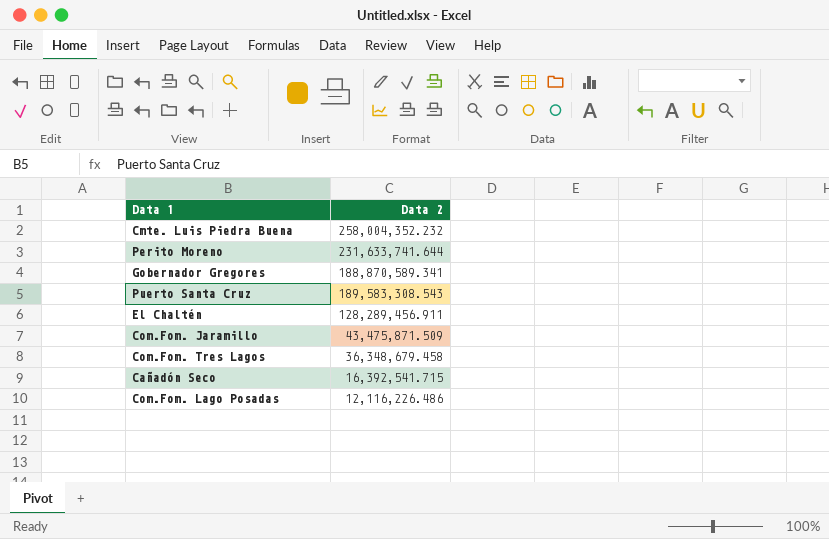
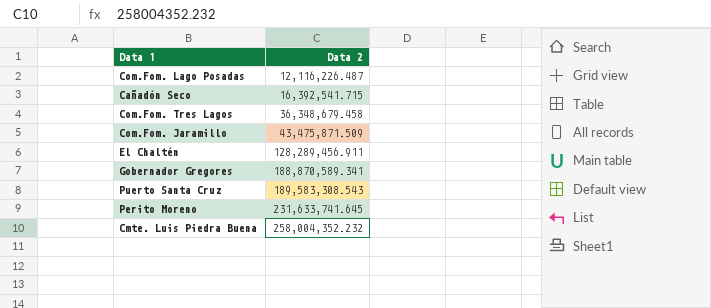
row order: none -> Data 2 ascending
Com.Fom. Lago Posadas | Data 2: 12,116,226.486 -> 12,116,226.487
Perito Moreno | Data 2: 231,633,741.644 -> 231,633,741.645

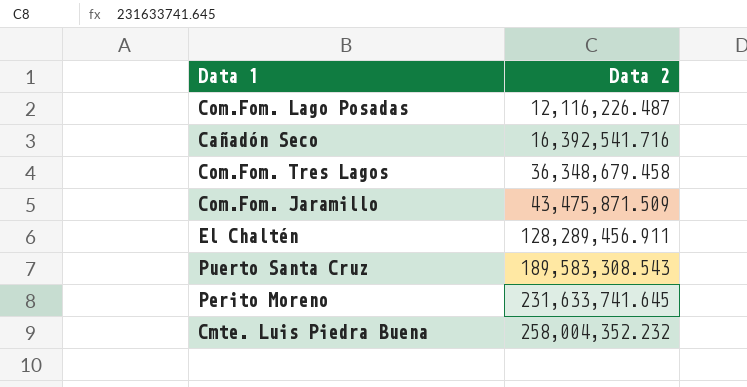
row Gobernador Gregores: 188,870,589.341 -> none
Cañadón Seco | Data 2: 16,392,541.715 -> 16,392,541.716

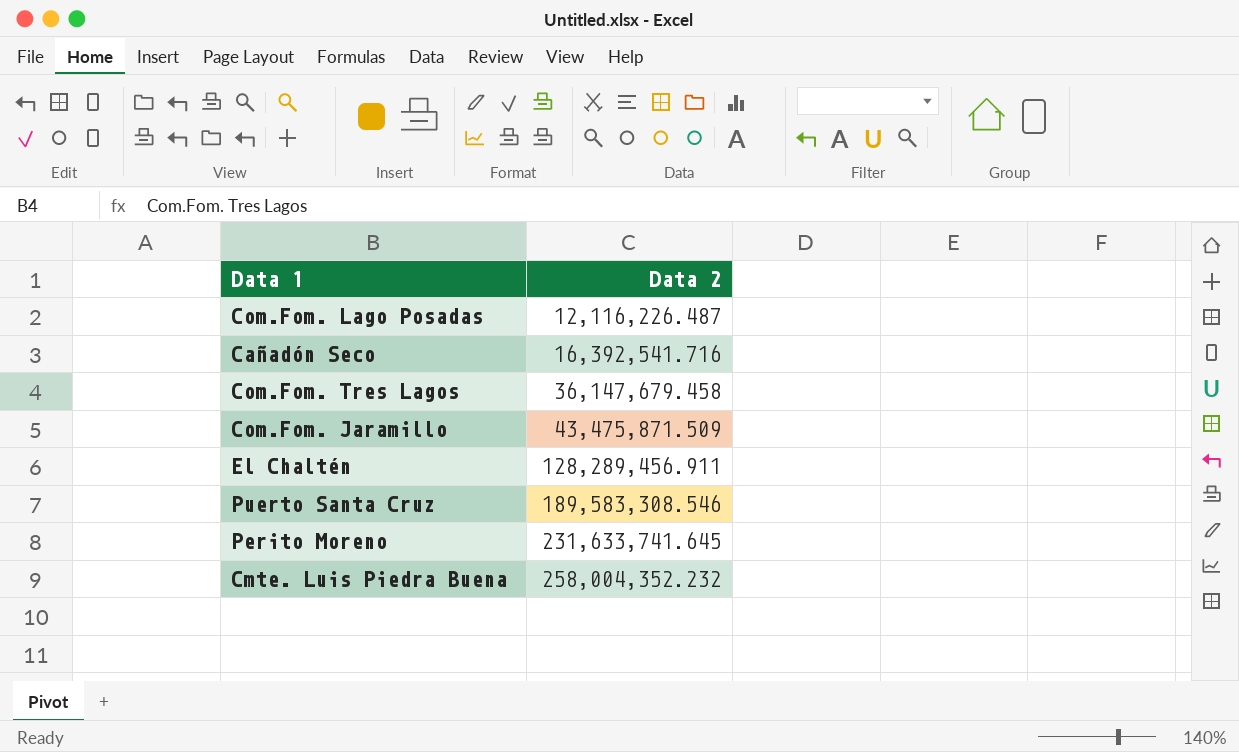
Com.Fom. Tres Lagos | Data 2: 36,348,679.458 -> 36,147,679.458
Puerto Santa Cruz | Data 2: 189,583,308.543 -> 189,583,308.546

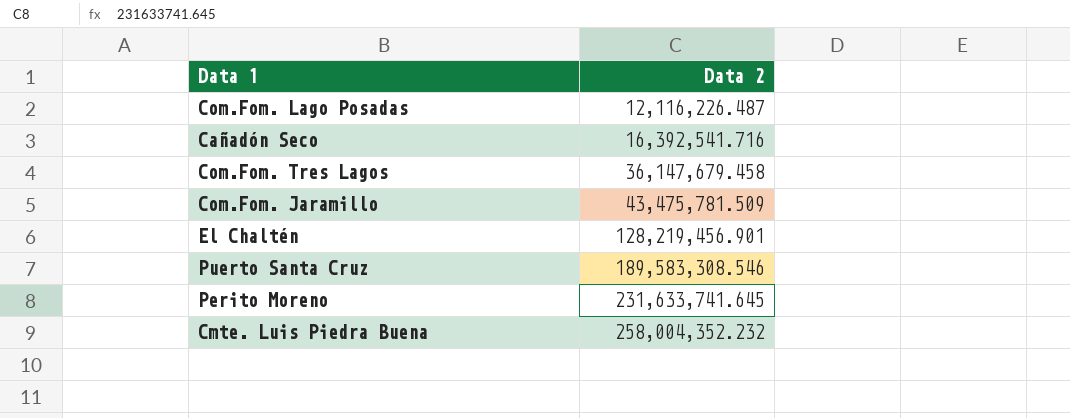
Com.Fom. Jaramillo | Data 2: 43,475,871.509 -> 43,475,781.509
El Chaltén | Data 2: 128,289,456.911 -> 128,219,456.901

